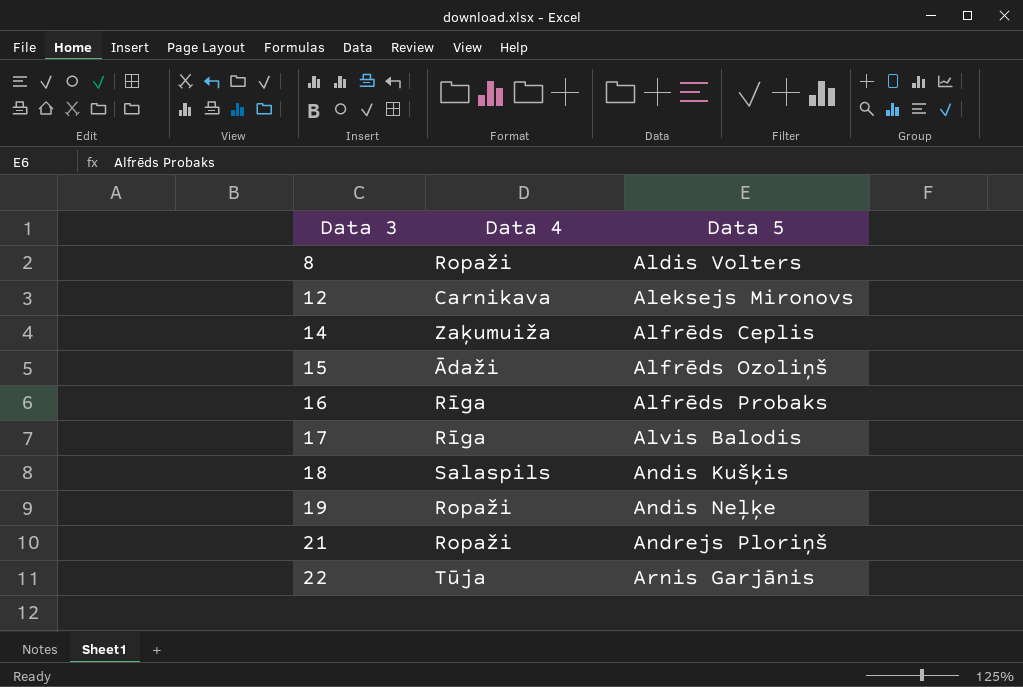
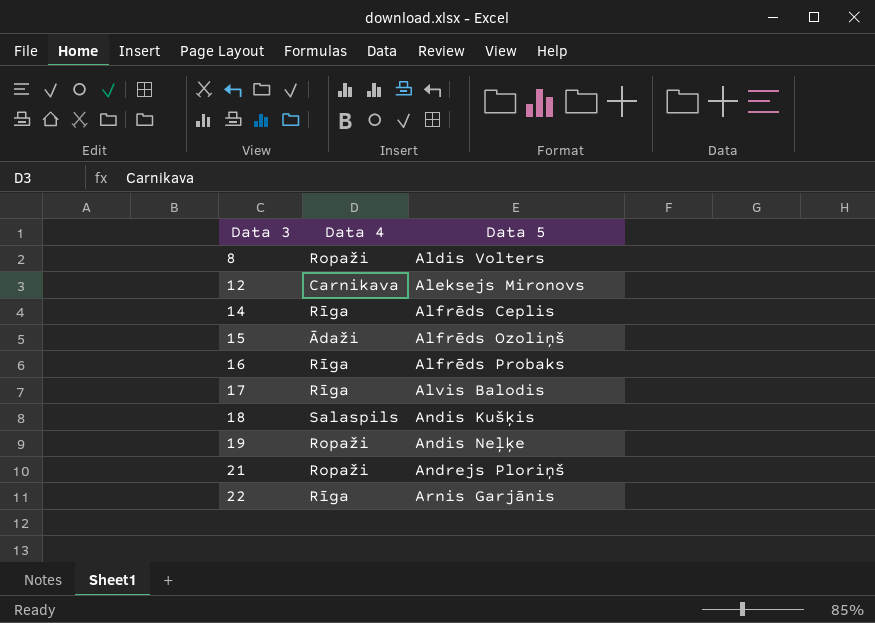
14 | Data 4: Zaķumuiža -> Rīga
22 | Data 4: Tūja -> Rīga

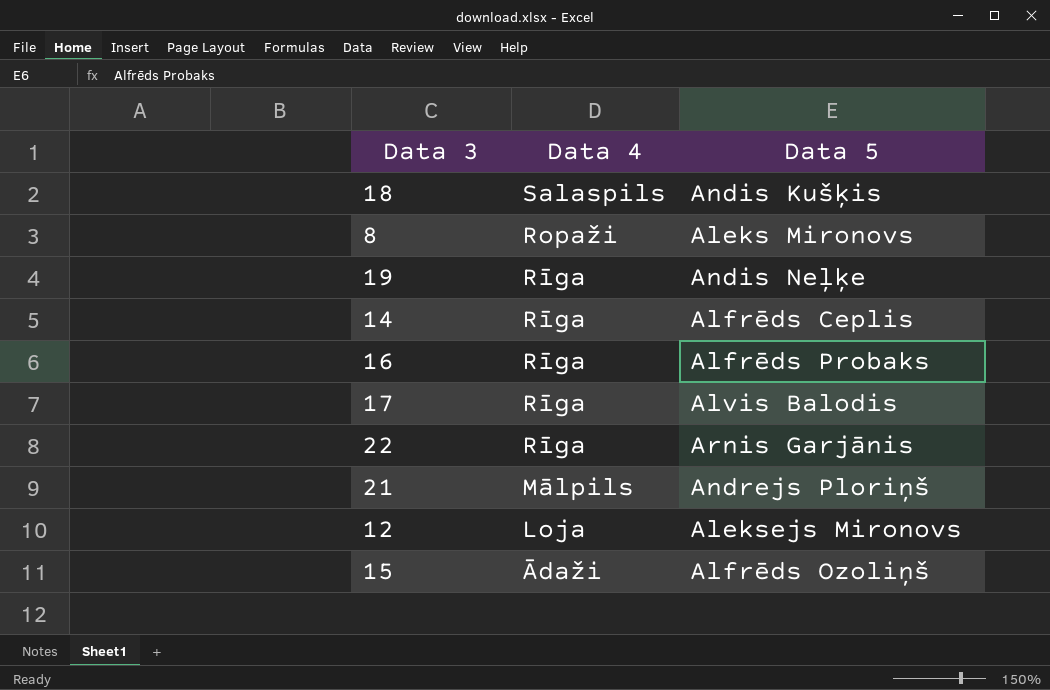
row order: Data 3 ascending -> Data 4 descending
8 | Data 5: Aldis Volters -> Aleks Mironovs
19 | Data 4: Ropaži -> Rīga
21 | Data 4: Ropaži -> Mālpils
12 | Data 4: Carnikava -> Loja

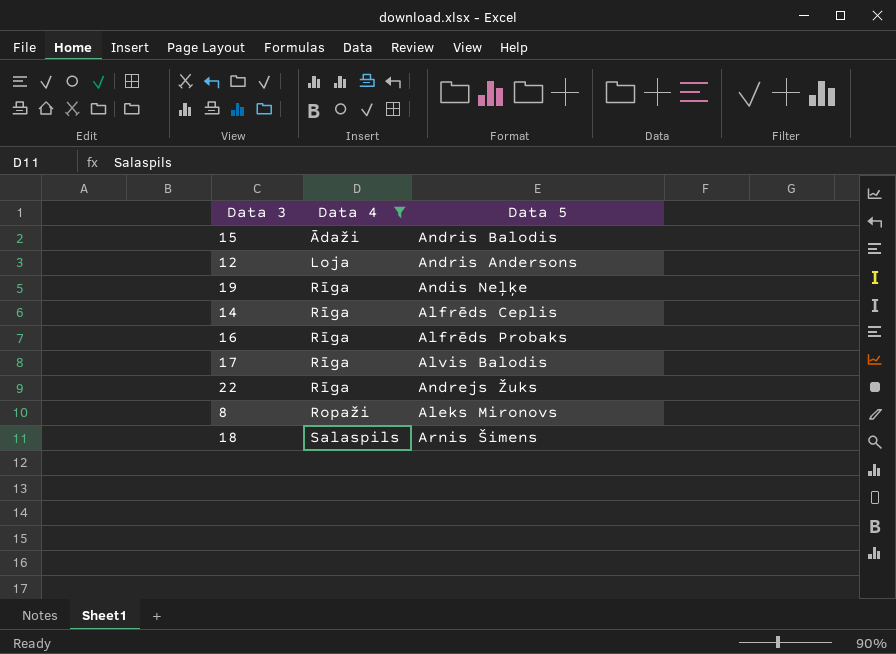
filter: none -> Data 4 != Mālpils
row order: Data 4 descending -> Data 4 ascending
15 | Data 5: Alfrēds Ozoliņš -> Andris Balodis
12 | Data 5: Aleksejs Mironovs -> Andris Andersons
22 | Data 5: Arnis Garjānis -> Andrejs Žuks
18 | Data 5: Andis Kušķis -> Arnis Šimens

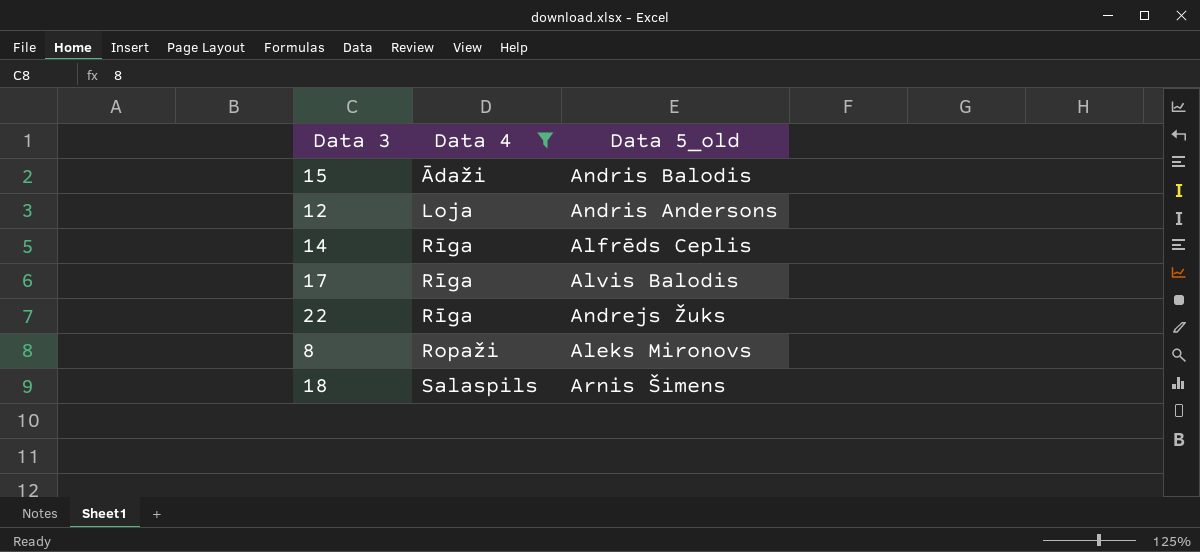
column name: Data 5 -> Data 5_old
row 19: Rīga | Andis Neļķe -> none
row 16: Rīga | Alfrēds Probaks -> none

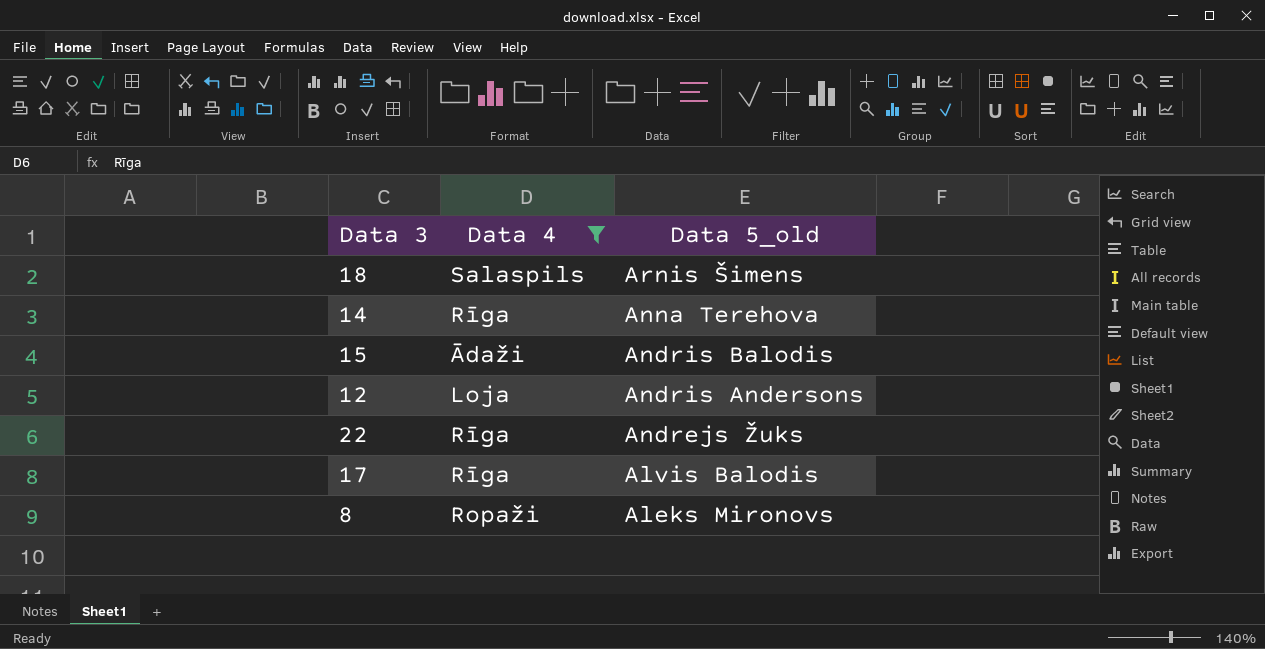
row order: Data 4 ascending -> Data 5_old descending
14 | Data 5_old: Alfrēds Ceplis -> Anna Terehova

